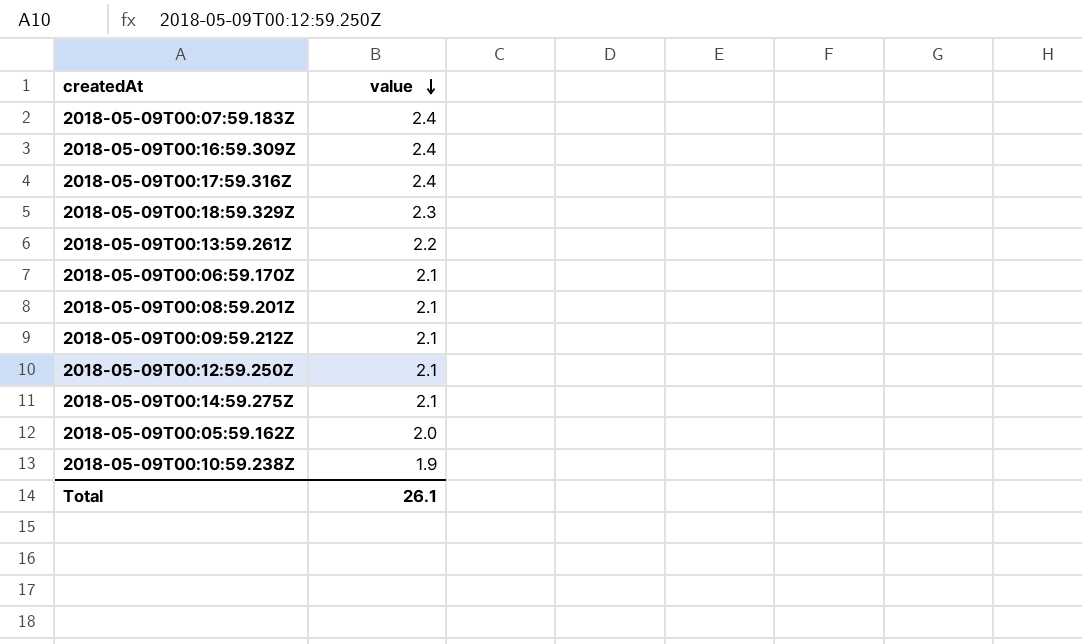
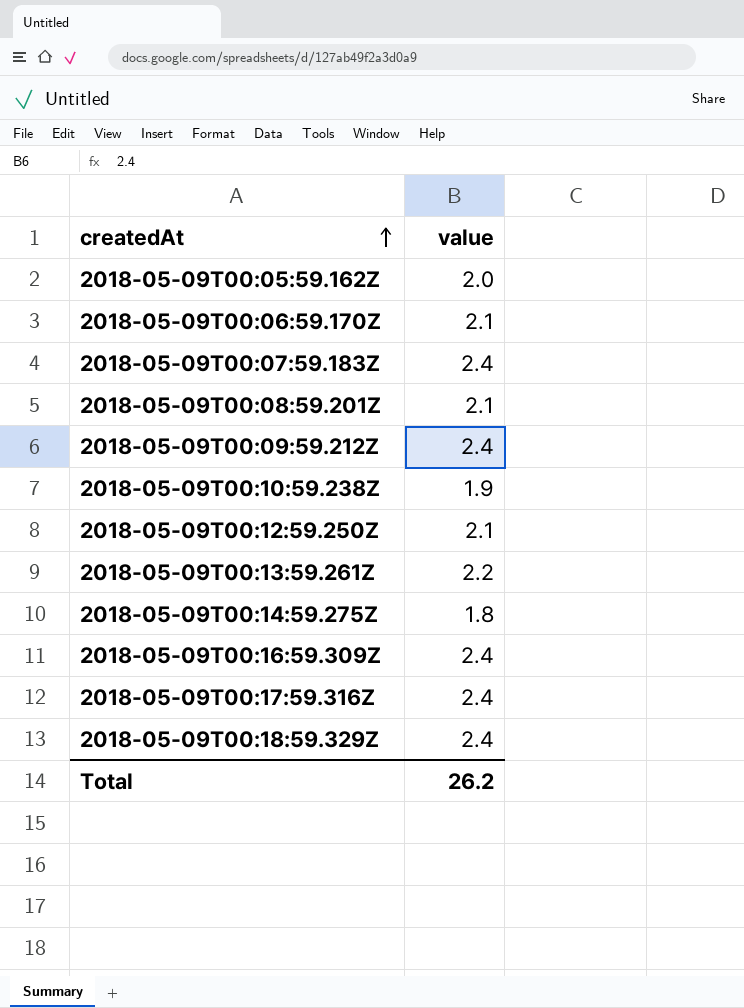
row order: value descending -> createdAt ascending
2018-05-09T00:09:59.212Z | value: 2.1 -> 2.4
2018-05-09T00:14:59.275Z | value: 2.1 -> 1.8
2018-05-09T00:18:59.329Z | value: 2.3 -> 2.4
Total | value: 26.1 -> 26.2

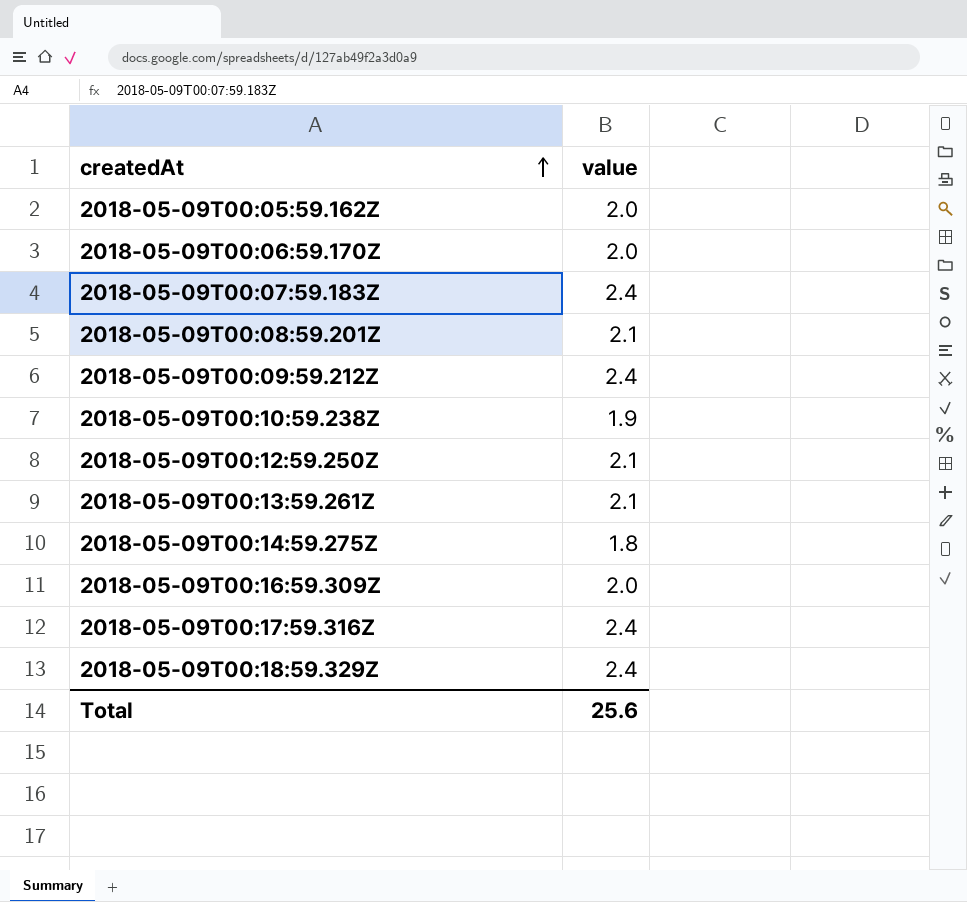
2018-05-09T00:06:59.170Z | value: 2.1 -> 2.0
2018-05-09T00:13:59.261Z | value: 2.2 -> 2.1
2018-05-09T00:16:59.309Z | value: 2.4 -> 2.0
Total | value: 26.2 -> 25.6

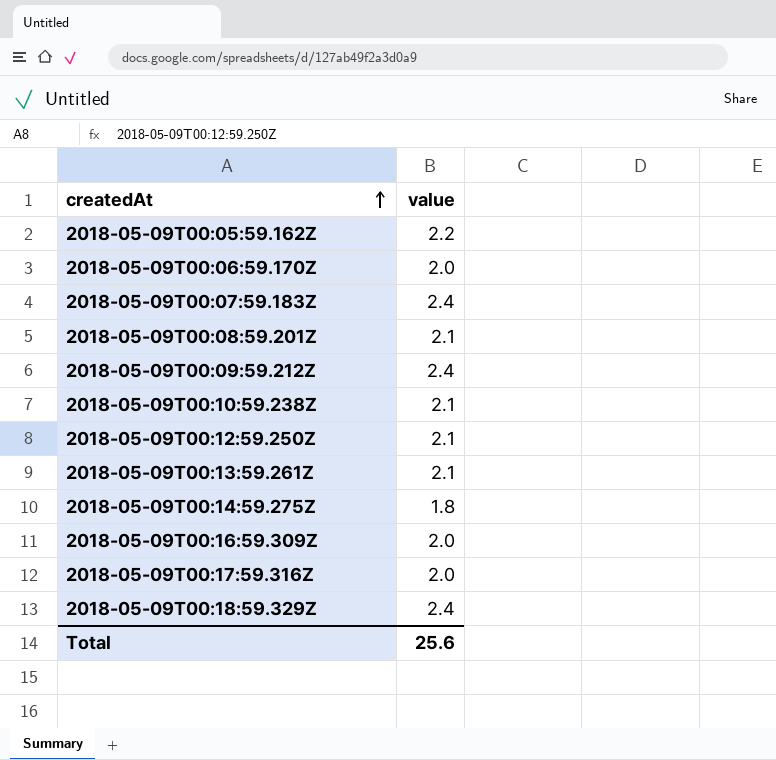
2018-05-09T00:05:59.162Z | value: 2.0 -> 2.2
2018-05-09T00:10:59.238Z | value: 1.9 -> 2.1
2018-05-09T00:17:59.316Z | value: 2.4 -> 2.0

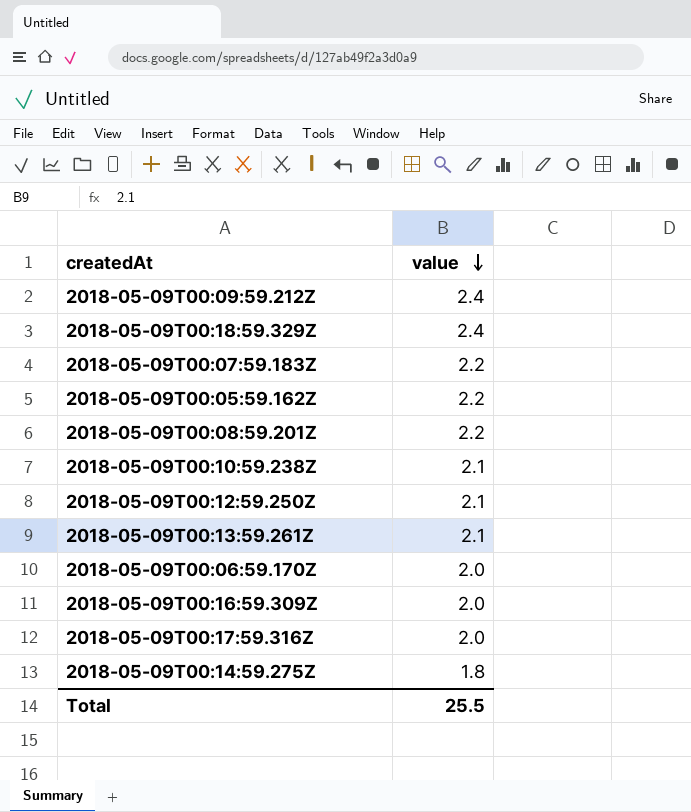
row order: createdAt ascending -> value descending
2018-05-09T00:07:59.183Z | value: 2.4 -> 2.2
2018-05-09T00:08:59.201Z | value: 2.1 -> 2.2
Total | value: 25.6 -> 25.5

